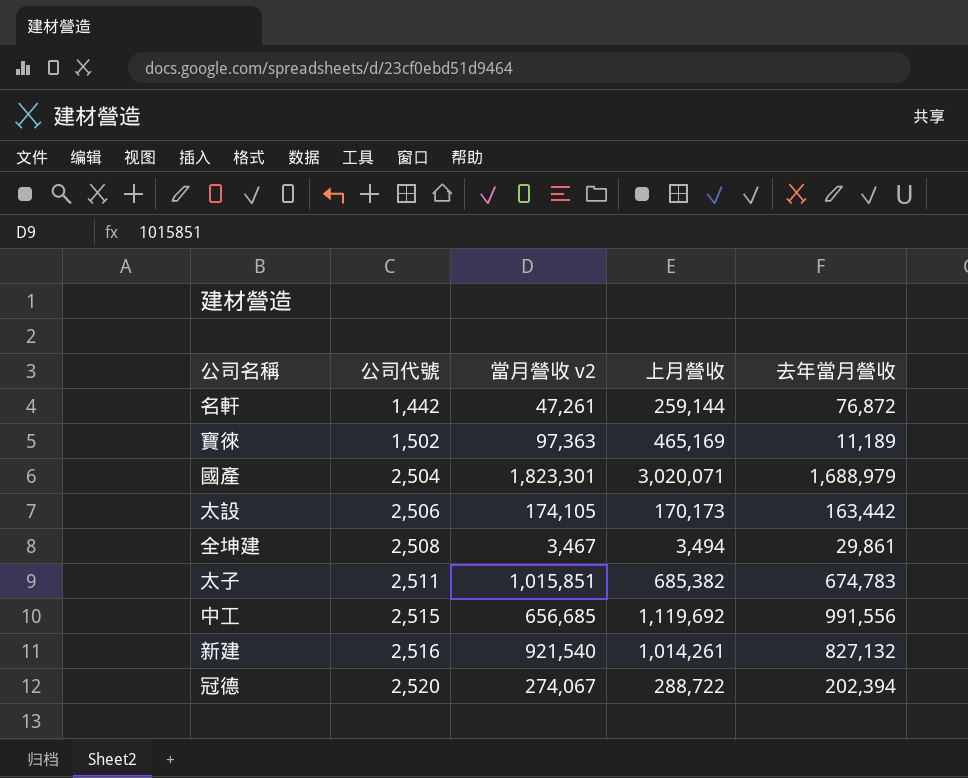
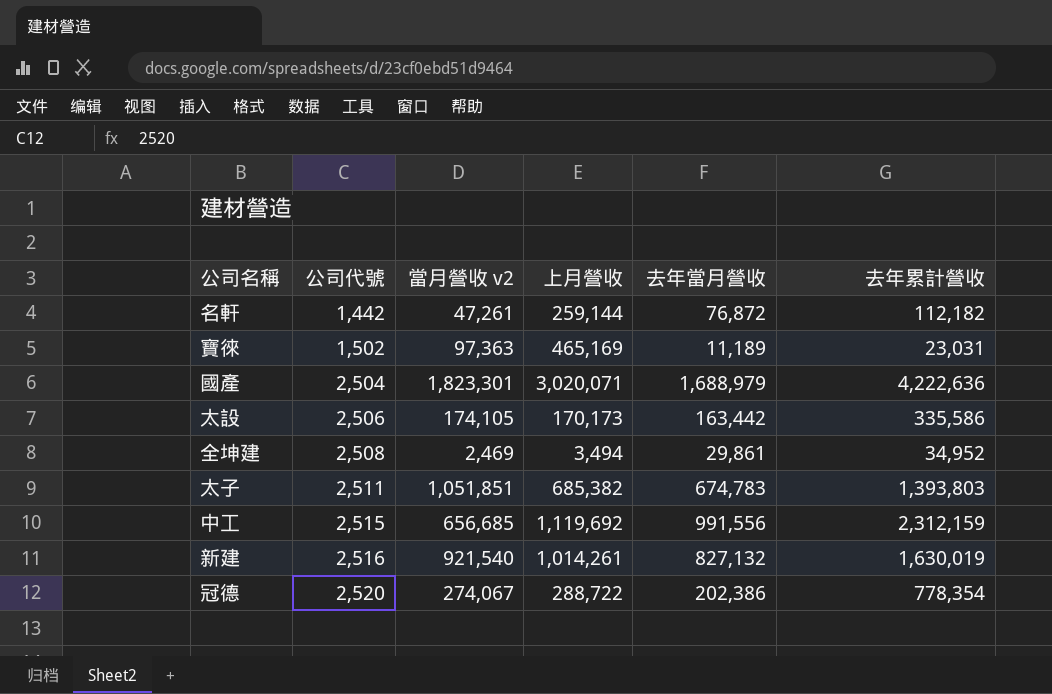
column 去年累計營收 | position: none -> 6
全坤建 | 當月營收 v2: 3,467 -> 2,469
太子 | 當月營收 v2: 1,015,851 -> 1,051,851
冠德 | 去年當月營收: 202,394 -> 202,386

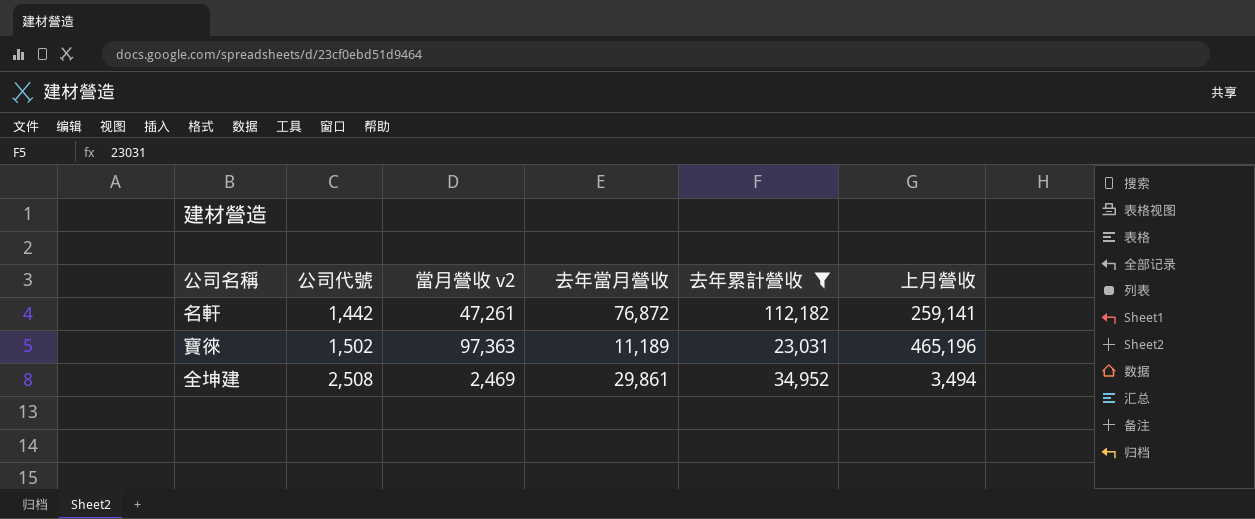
filter: none -> 去年累計營收 <= 112,182
column 上月營收 | position: 4 -> 6
名軒 | 上月營收: 259,144 -> 259,141
寶徠 | 上月營收: 465,169 -> 465,196

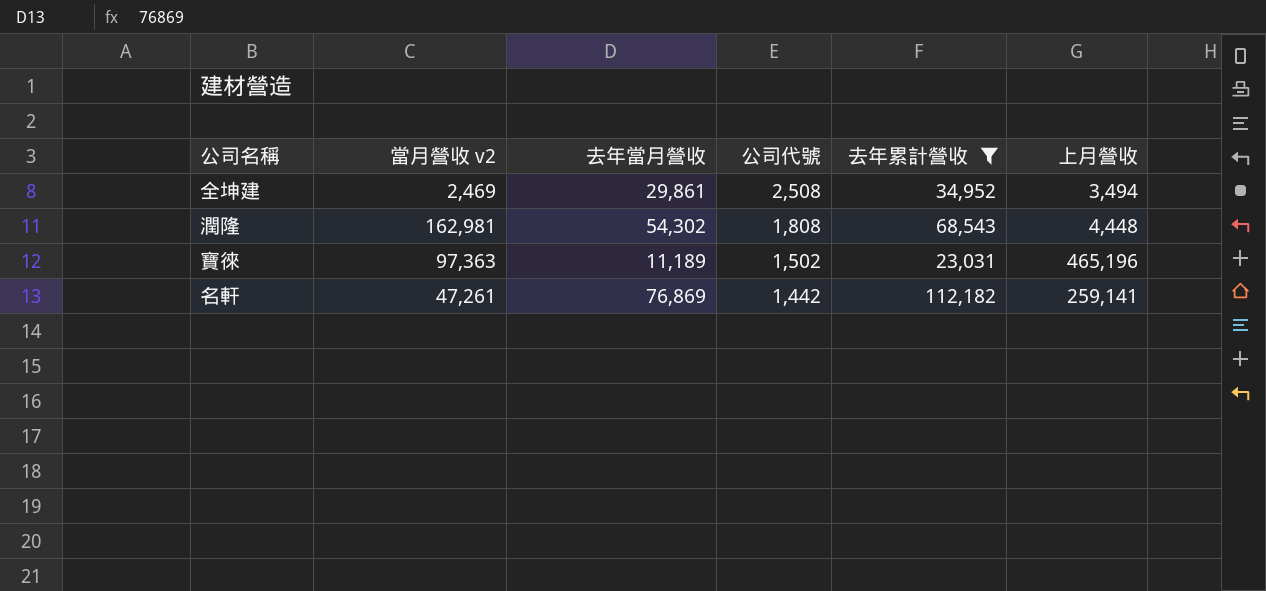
row order: 公司代號 ascending -> 公司代號 descending
column 公司代號 | position: 2 -> 4
row 潤隆: none -> 162,981 | 54,302 | 1,808 | 68,543 | 4,448
名軒 | 去年當月營收: 76,872 -> 76,869

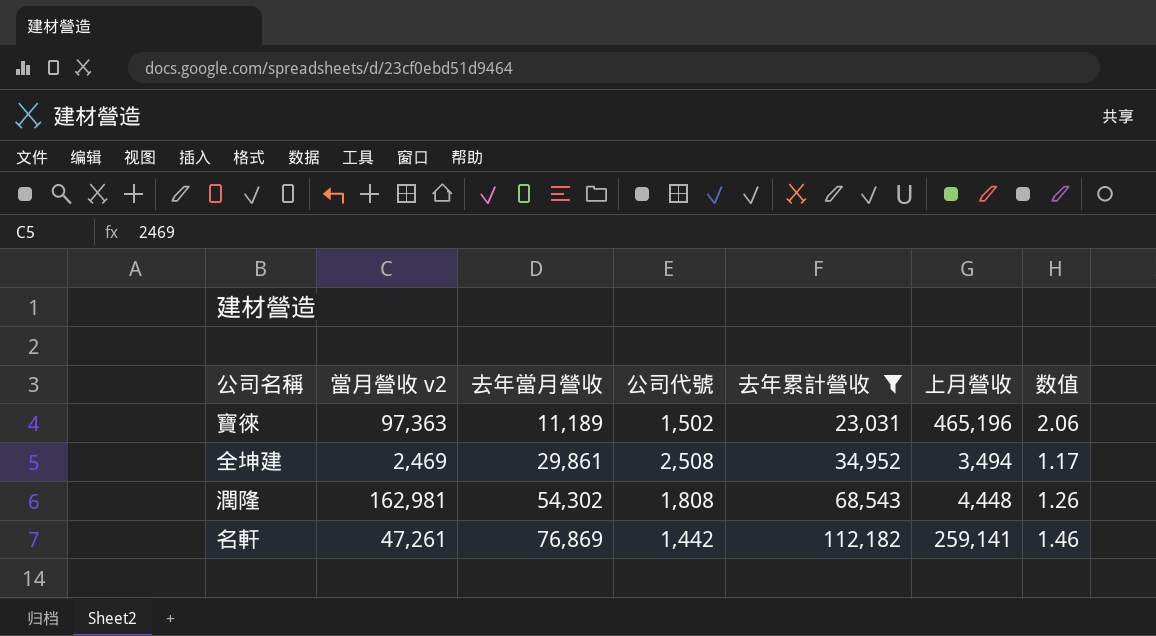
row order: 公司代號 descending -> 去年當月營收 ascending
column 数值 | formula: none -> [去年累計營收] / [去年當月營收]

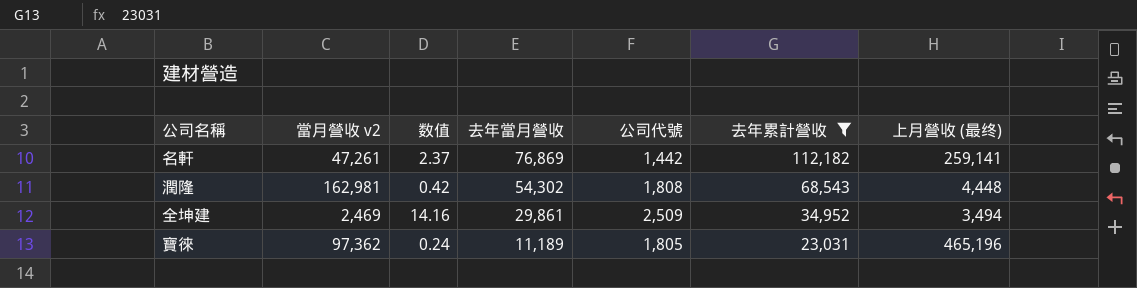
row order: 去年當月營收 ascending -> 去年當月營收 descending
column 数值 | formula: [去年累計營收] / [去年當月營收] -> [去年累計營收] / [當月營收 v2]
column 数值 | position: 7 -> 3
column name: 上月營收 -> 上月營收 (最终)
全坤建 | 公司代號: 2,508 -> 2,509
寶徠 | 當月營收 v2: 97,363 -> 97,362
寶徠 | 公司代號: 1,502 -> 1,805

